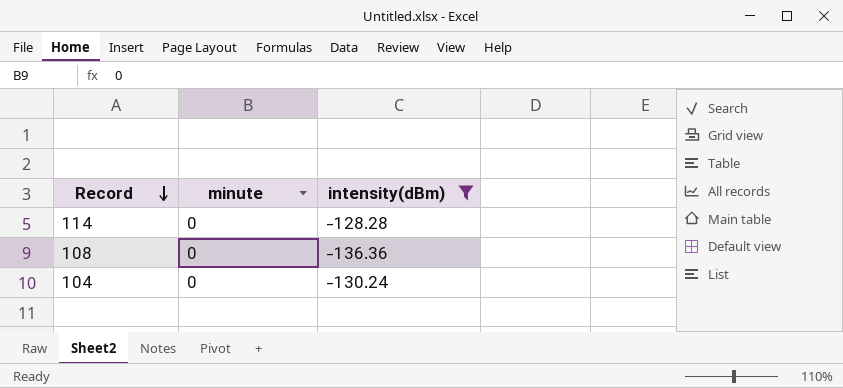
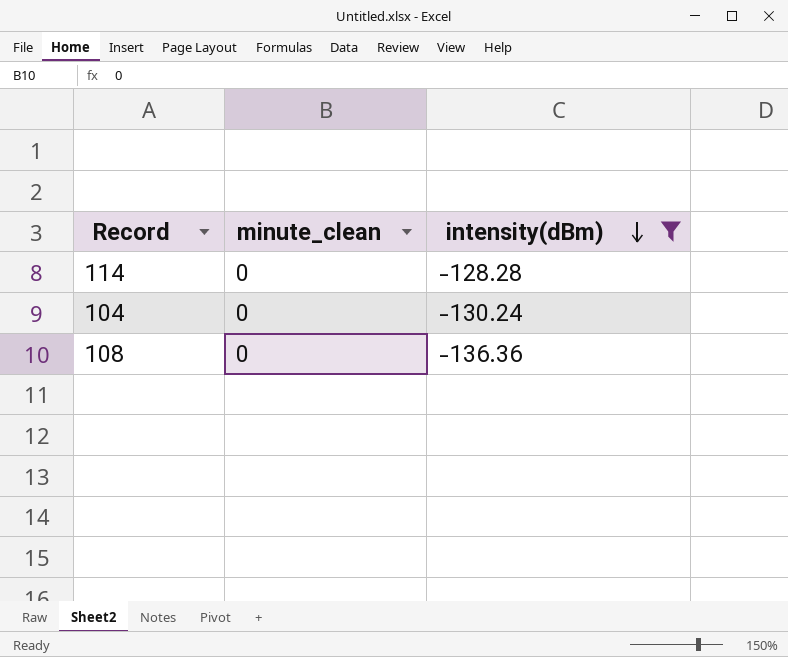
row order: Record descending -> intensity(dBm) descending
column name: minute -> minute_clean

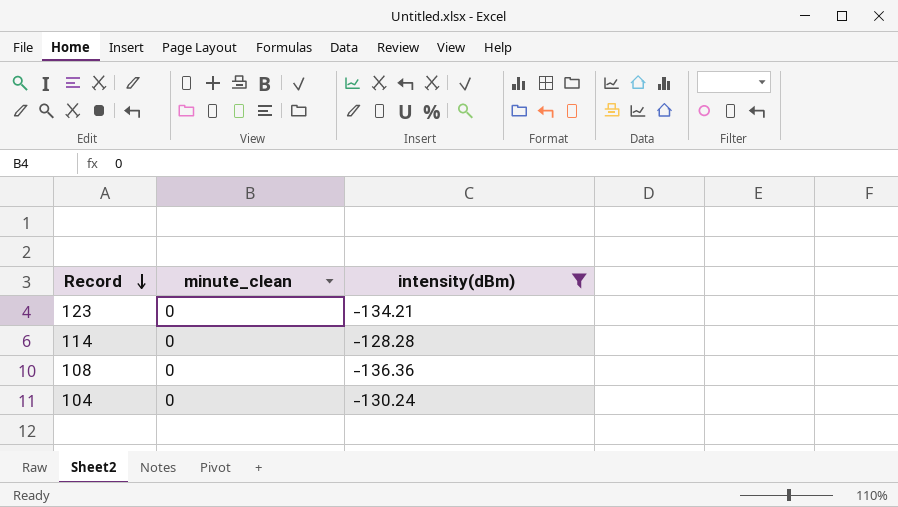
row order: intensity(dBm) descending -> Record descending
row 123: none -> 0 | -134.21

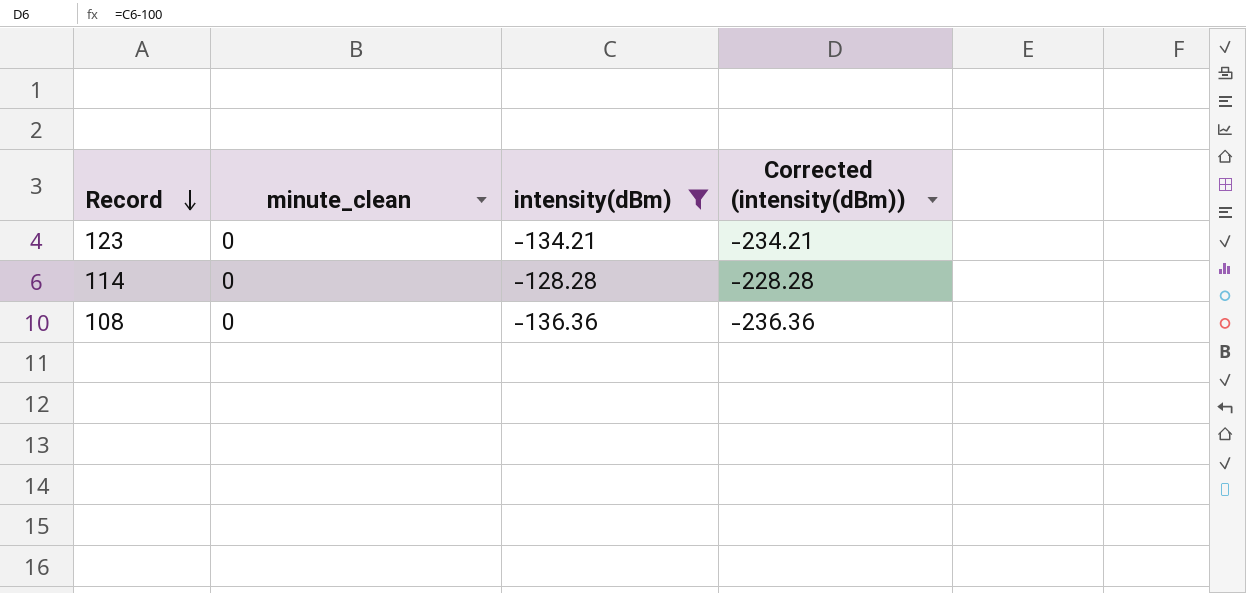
column Corrected (intensity(dBm)) | formula: none -> [intensity(dBm)] - 100
row 104: 0 | -130.24 -> none

